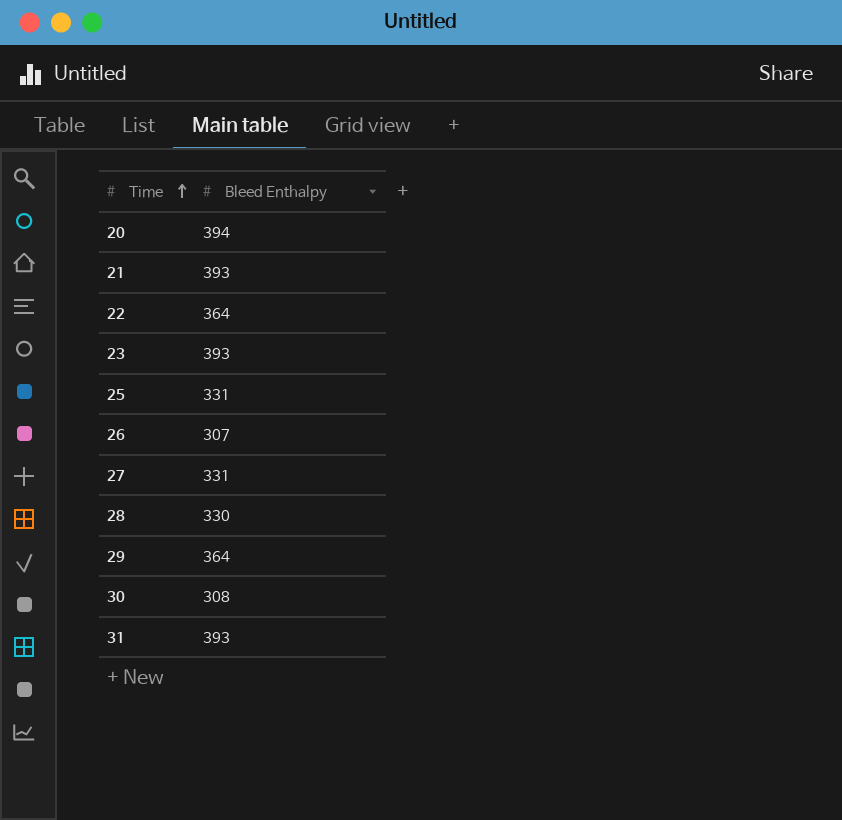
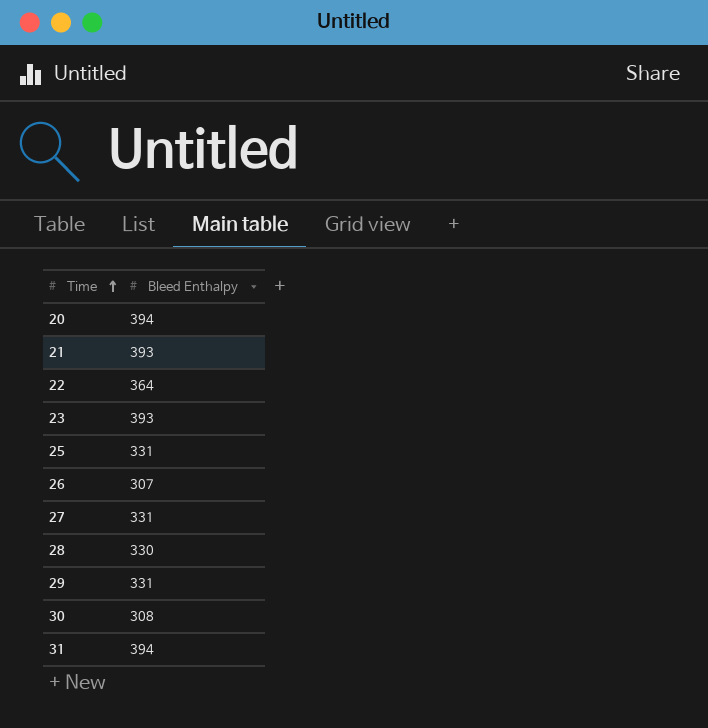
29 | Bleed Enthalpy: 364 -> 331
31 | Bleed Enthalpy: 393 -> 394

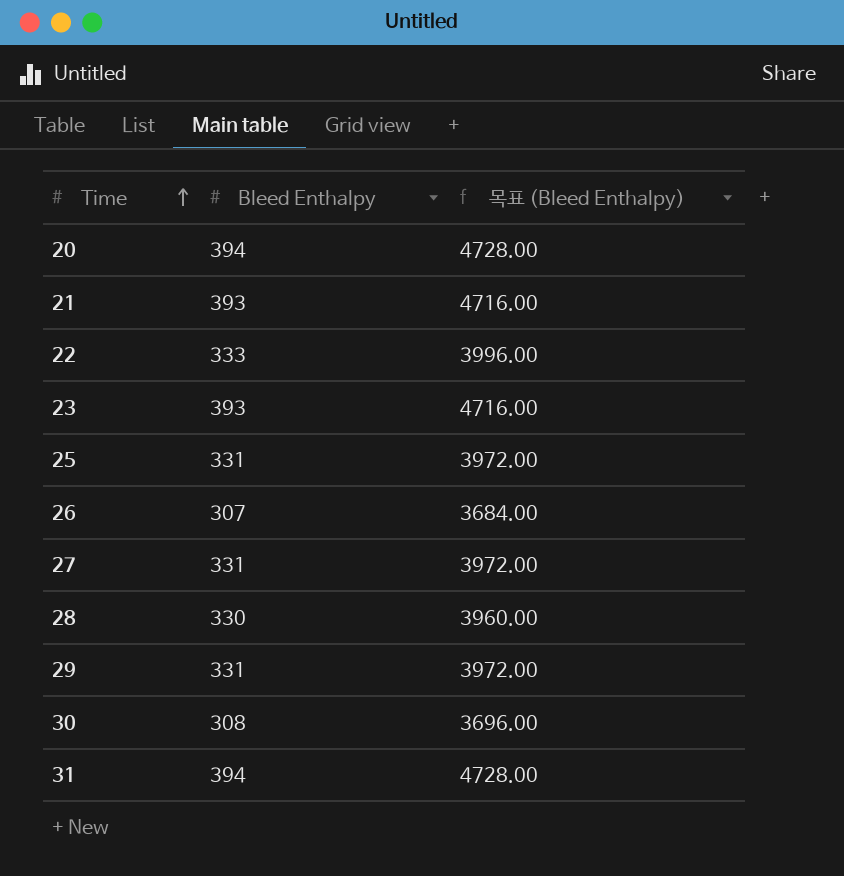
column 목표 (Bleed Enthalpy) | formula: none -> [Bleed Enthalpy] * 12
22 | Bleed Enthalpy: 364 -> 333

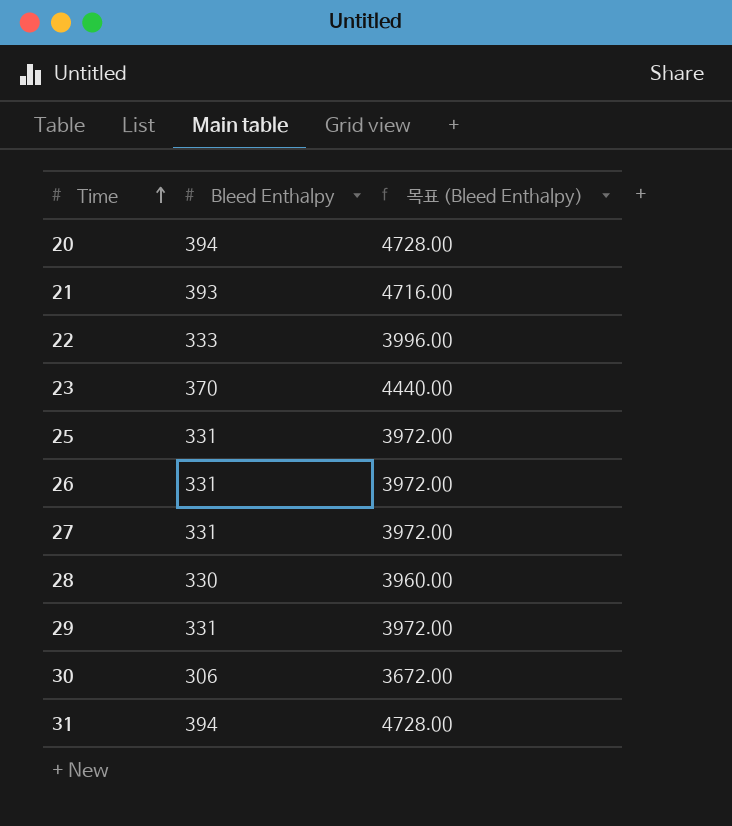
23 | Bleed Enthalpy: 393 -> 370
23 | 목표 (Bleed Enthalpy): 4716.00 -> 4440.00
26 | Bleed Enthalpy: 307 -> 331
26 | 목표 (Bleed Enthalpy): 3684.00 -> 3972.00
30 | Bleed Enthalpy: 308 -> 306
30 | 목표 (Bleed Enthalpy): 3696.00 -> 3672.00

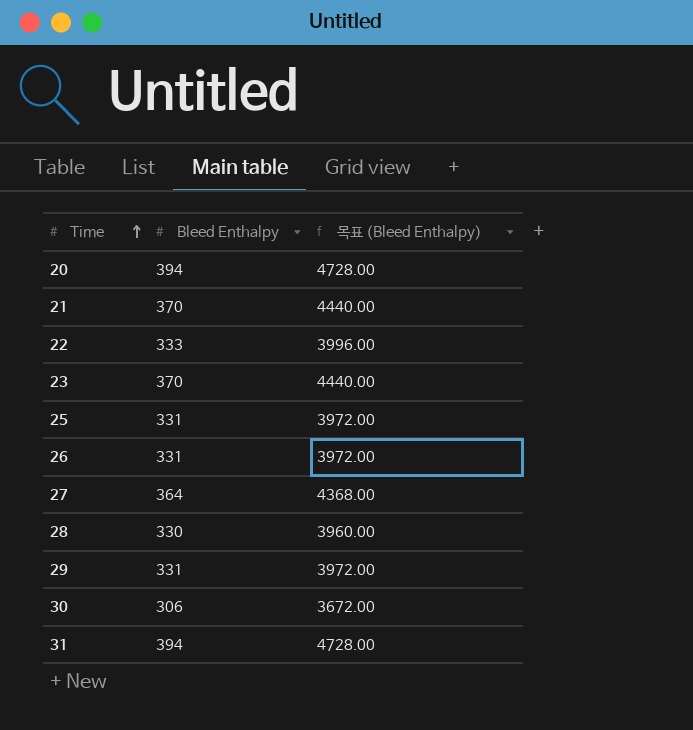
21 | Bleed Enthalpy: 393 -> 370
21 | 목표 (Bleed Enthalpy): 4716.00 -> 4440.00
27 | Bleed Enthalpy: 331 -> 364
27 | 목표 (Bleed Enthalpy): 3972.00 -> 4368.00

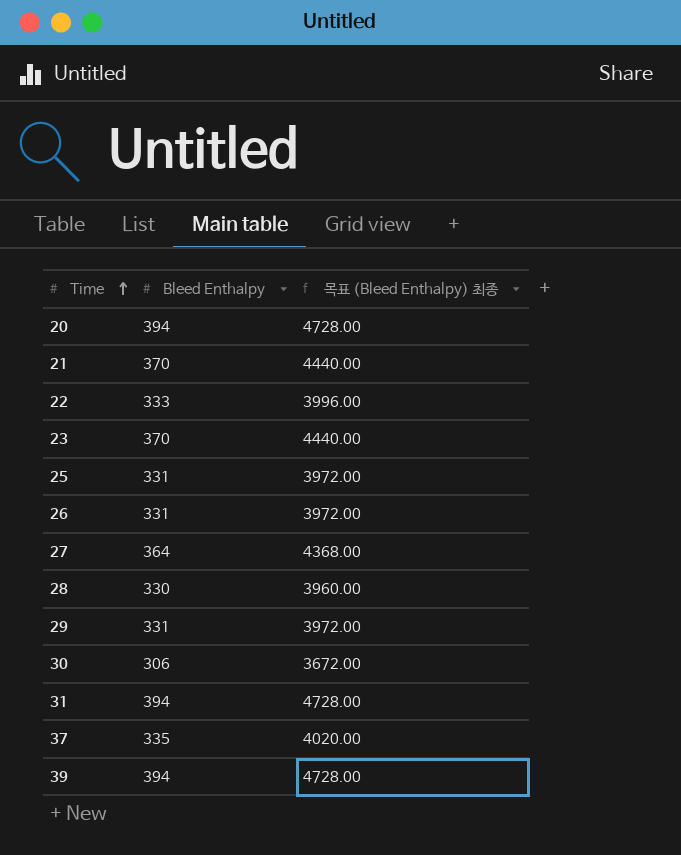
column name: 목표 (Bleed Enthalpy) -> 목표 (Bleed Enthalpy) 최종
row 37: none -> 335 | 4020.00
row 39: none -> 394 | 4728.00

